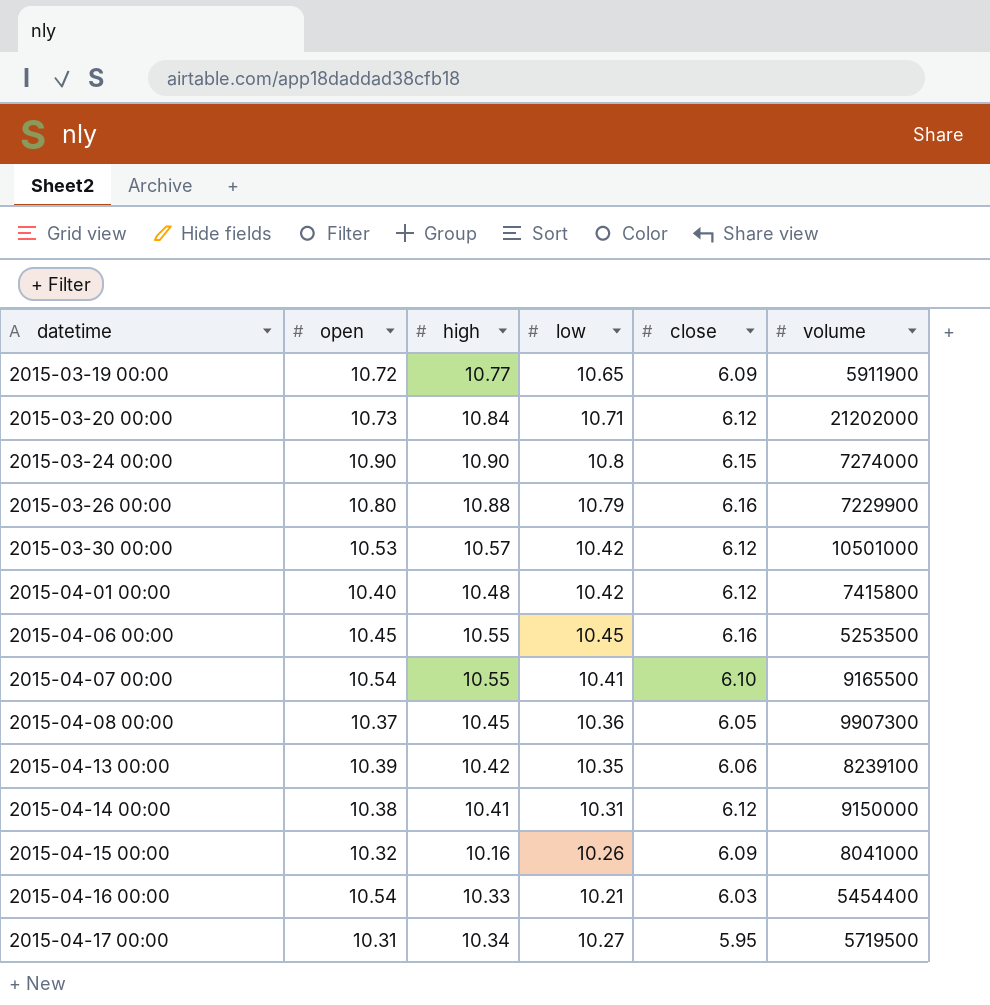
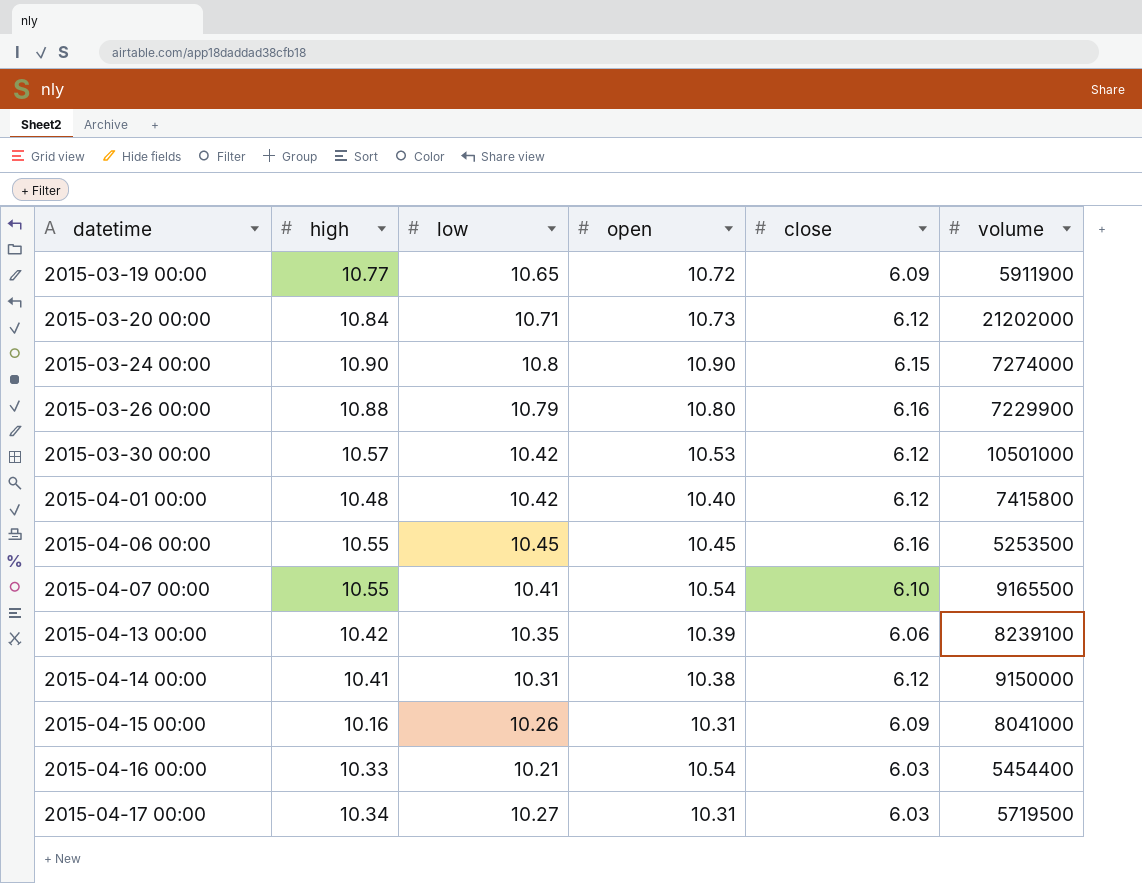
column open | position: 2 -> 4
row 2015-04-08 00:00: 10.37 | 10.45 | 10.36 | 6.05 | 9907300 -> none
2015-04-15 00:00 | open: 10.32 -> 10.31
2015-04-17 00:00 | close: 5.95 -> 6.03

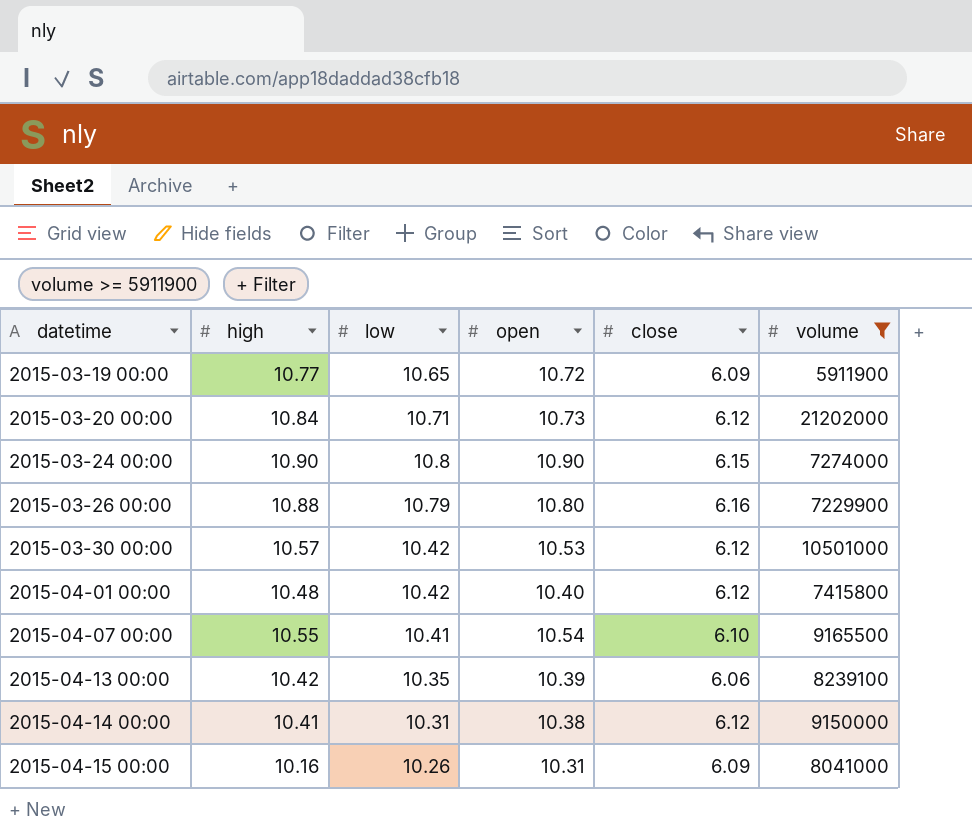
filter: none -> volume >= 5911900

